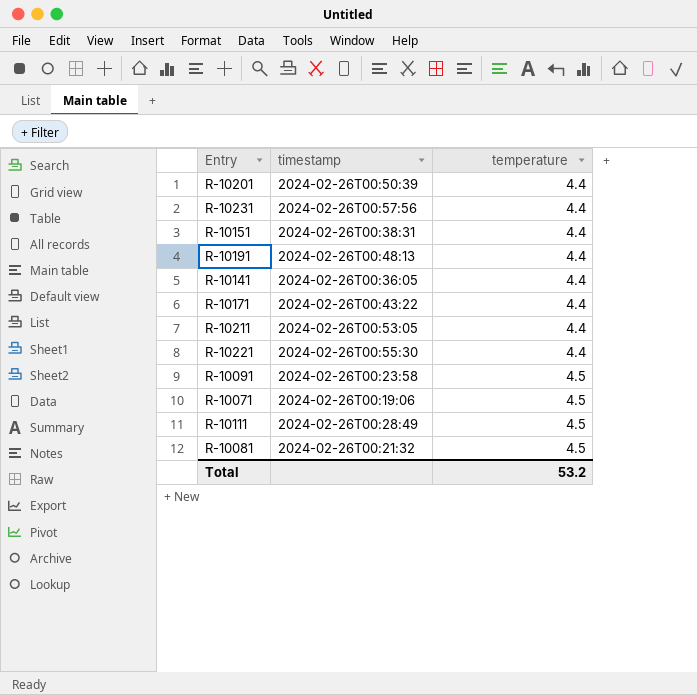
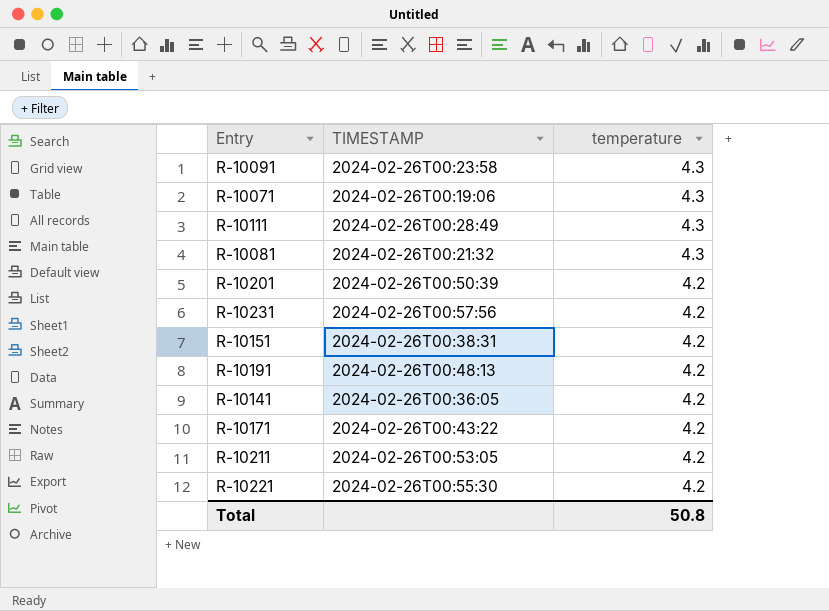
row order: temperature ascending -> temperature descending
column name: timestamp -> TIMESTAMP
R-10091 | temperature: 4.5 -> 4.3
R-10071 | temperature: 4.5 -> 4.3
R-10111 | temperature: 4.5 -> 4.3
R-10081 | temperature: 4.5 -> 4.3
R-10201 | temperature: 4.4 -> 4.2
R-10231 | temperature: 4.4 -> 4.2
R-10151 | temperature: 4.4 -> 4.2
R-10191 | temperature: 4.4 -> 4.2
R-10141 | temperature: 4.4 -> 4.2
R-10171 | temperature: 4.4 -> 4.2
R-10211 | temperature: 4.4 -> 4.2
R-10221 | temperature: 4.4 -> 4.2
Total | temperature: 53.2 -> 50.8

